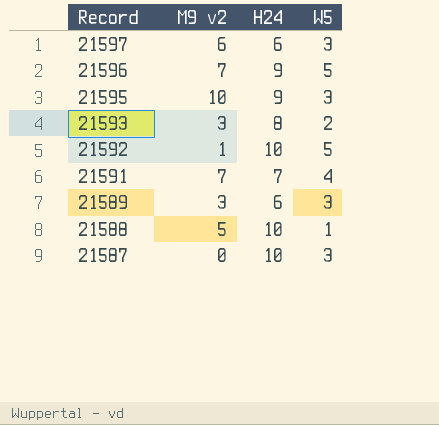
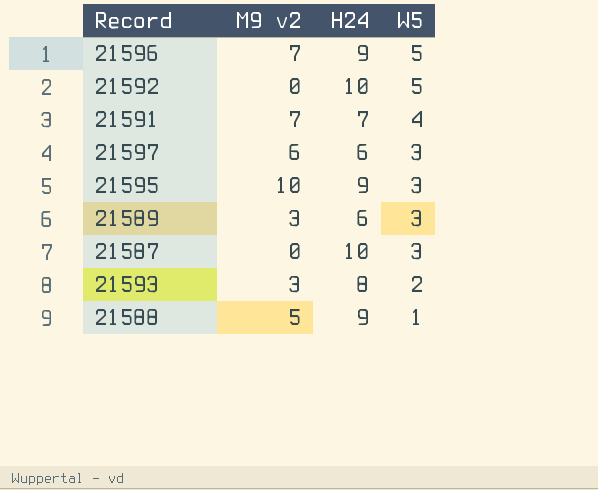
row order: Record descending -> W5 descending
21592 | M9 v2: 1 -> 0
21588 | H24: 10 -> 9

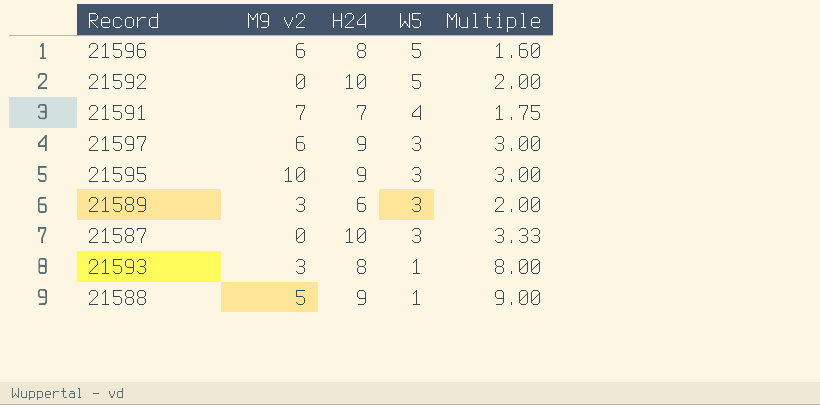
column Multiple | formula: none -> [H24] / [W5]
21596 | M9 v2: 7 -> 6
21596 | H24: 9 -> 8
21597 | H24: 6 -> 9
21593 | W5: 2 -> 1

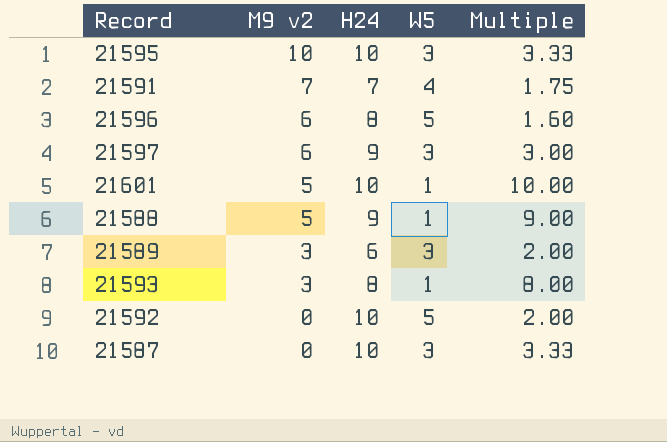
row order: W5 descending -> M9 v2 descending
21595 | H24: 9 -> 10
21595 | Multiple: 3.00 -> 3.33
row 21601: none -> 5 | 10 | 1 | 10.00

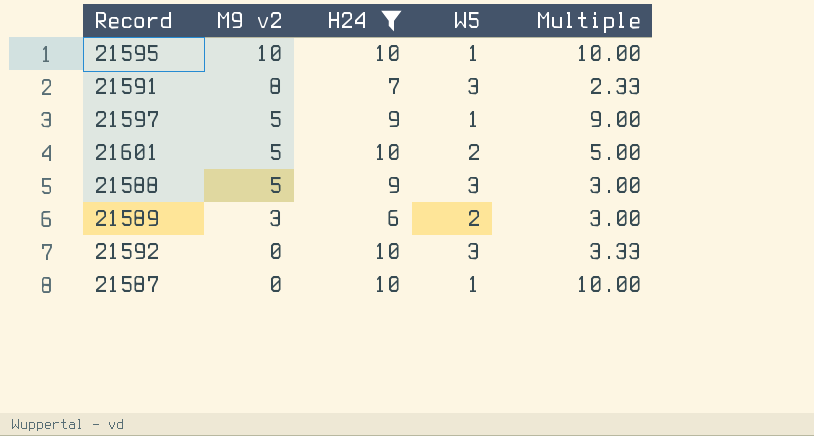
filter: none -> H24 != 8
21595 | W5: 3 -> 1
21595 | Multiple: 3.33 -> 10.00
21591 | M9 v2: 7 -> 8
21591 | W5: 4 -> 3
21591 | Multiple: 1.75 -> 2.33
21597 | M9 v2: 6 -> 5
21597 | W5: 3 -> 1
21597 | Multiple: 3.00 -> 9.00
21601 | W5: 1 -> 2
21601 | Multiple: 10.00 -> 5.00
21588 | W5: 1 -> 3
21588 | Multiple: 9.00 -> 3.00
21589 | W5: 3 -> 2
21589 | Multiple: 2.00 -> 3.00
21592 | W5: 5 -> 3
21592 | Multiple: 2.00 -> 3.33
21587 | W5: 3 -> 1
21587 | Multiple: 3.33 -> 10.00

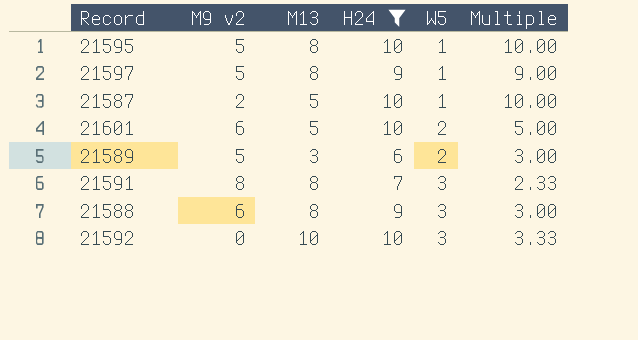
row order: M9 v2 descending -> W5 ascending
column M13 | position: none -> 3
21595 | M9 v2: 10 -> 5
21587 | M9 v2: 0 -> 2
21601 | M9 v2: 5 -> 6
21589 | M9 v2: 3 -> 5
21588 | M9 v2: 5 -> 6

